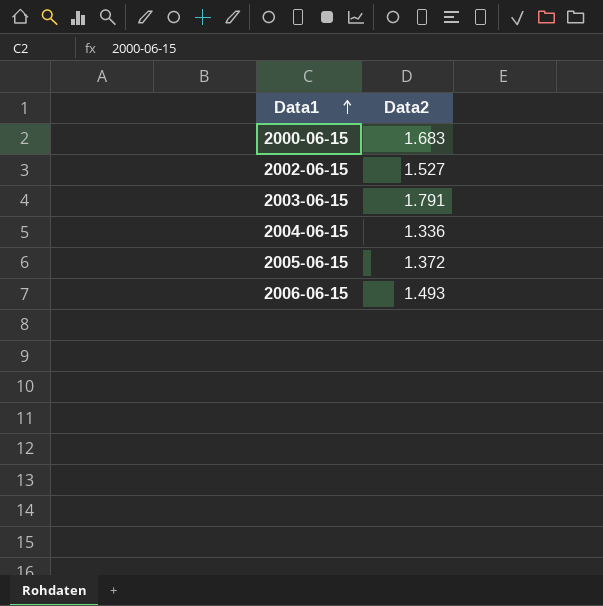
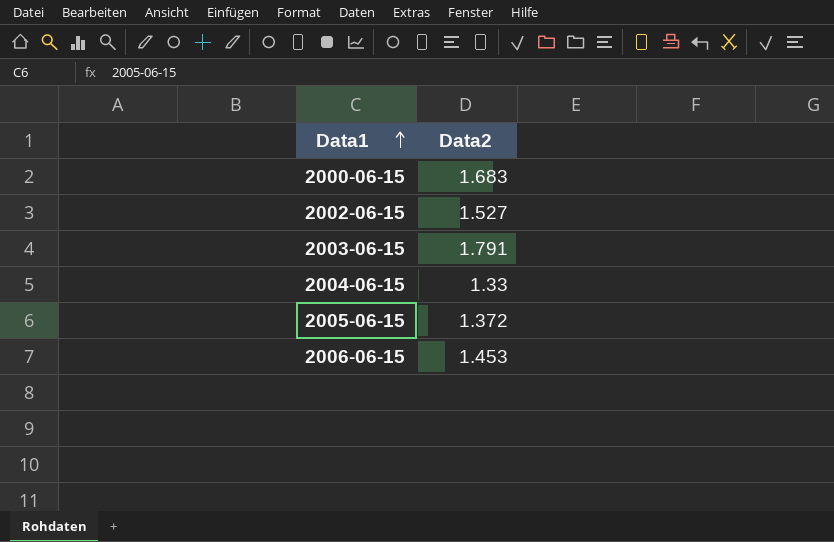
2004-06-15 | Data2: 1.336 -> 1.33
2006-06-15 | Data2: 1.493 -> 1.453

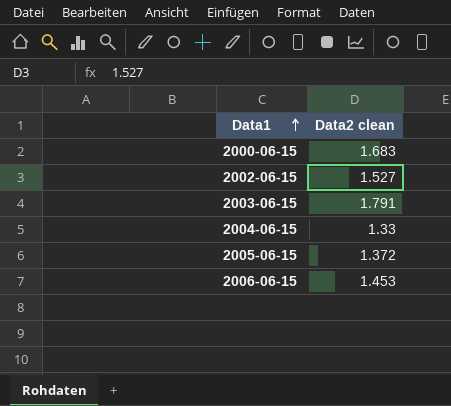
column name: Data2 -> Data2 clean

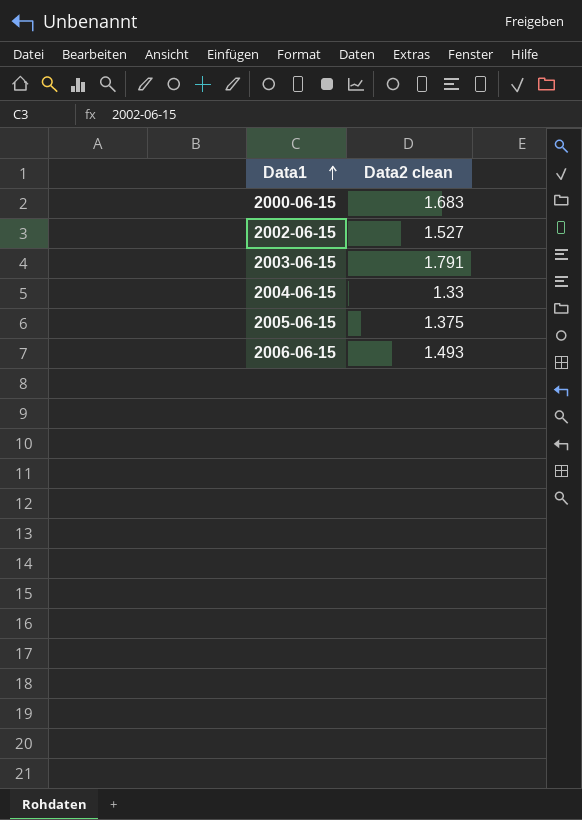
2005-06-15 | Data2 clean: 1.372 -> 1.375
2006-06-15 | Data2 clean: 1.453 -> 1.493

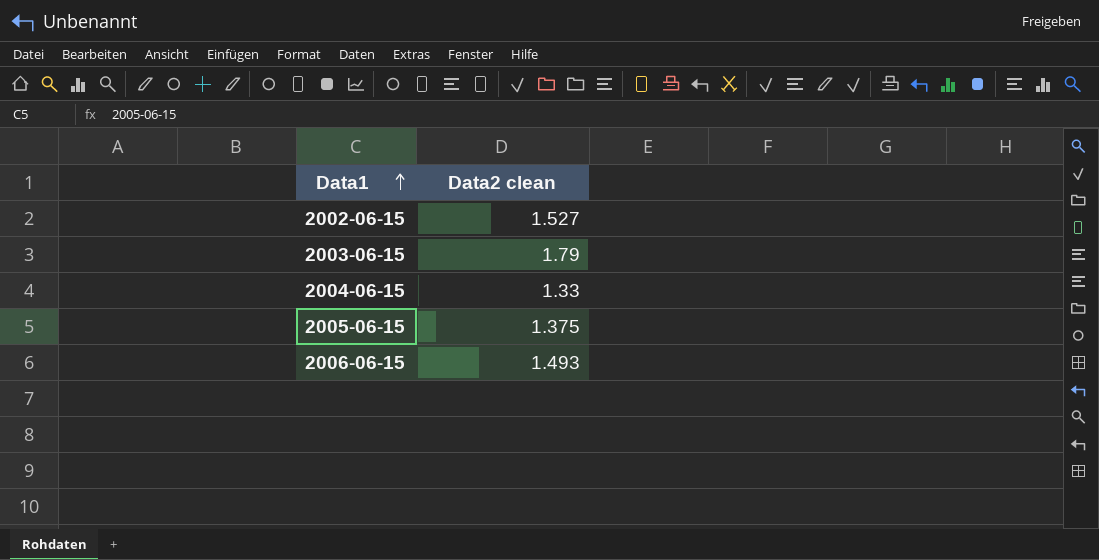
row 2000-06-15: 1.683 -> none
2003-06-15 | Data2 clean: 1.791 -> 1.79

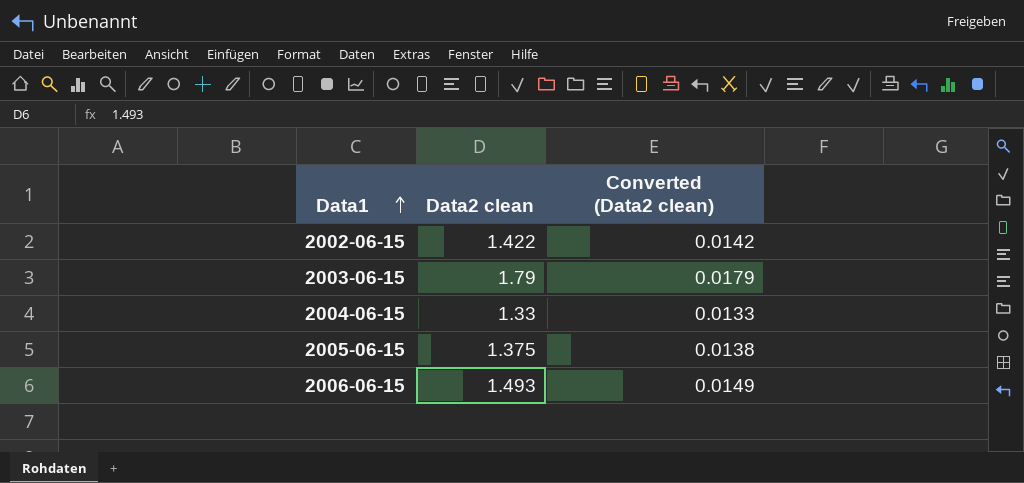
column Converted (Data2 clean) | formula: none -> [Data2 clean] * 0.01
2002-06-15 | Data2 clean: 1.527 -> 1.422

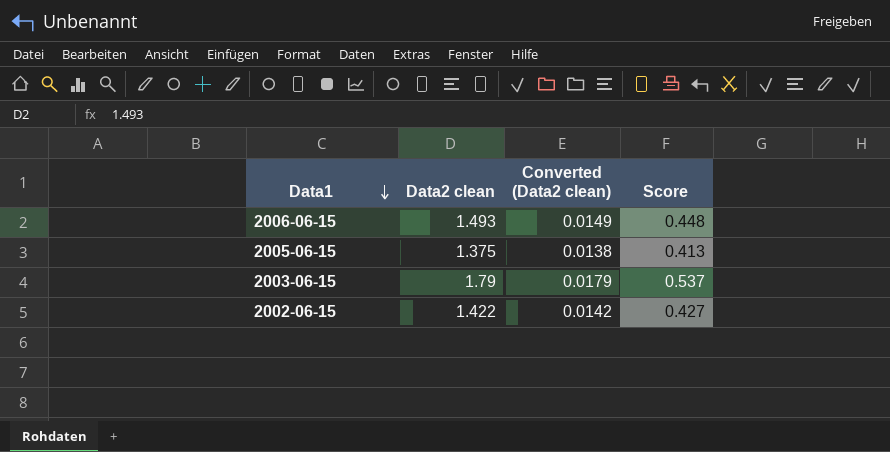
row order: Data1 ascending -> Data1 descending
column Score | formula: none -> [Data2 clean] * 0.3
row 2004-06-15: 1.33 | 0.0133 -> none

